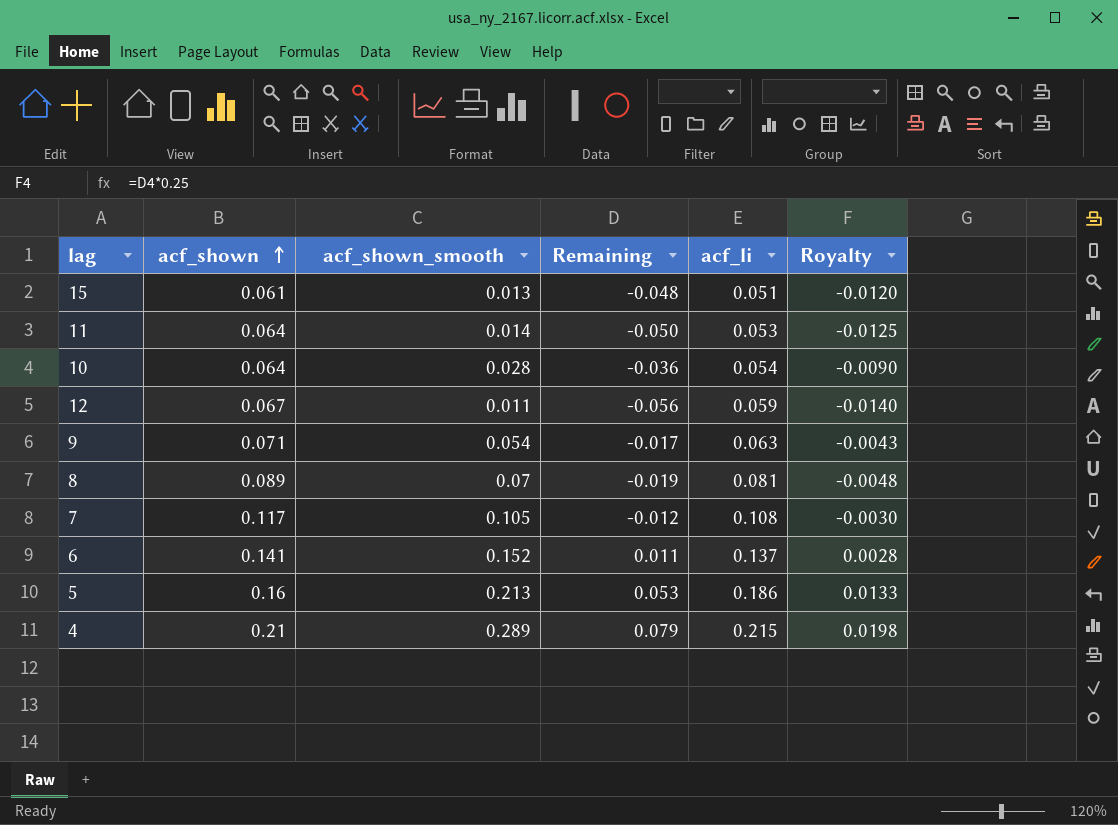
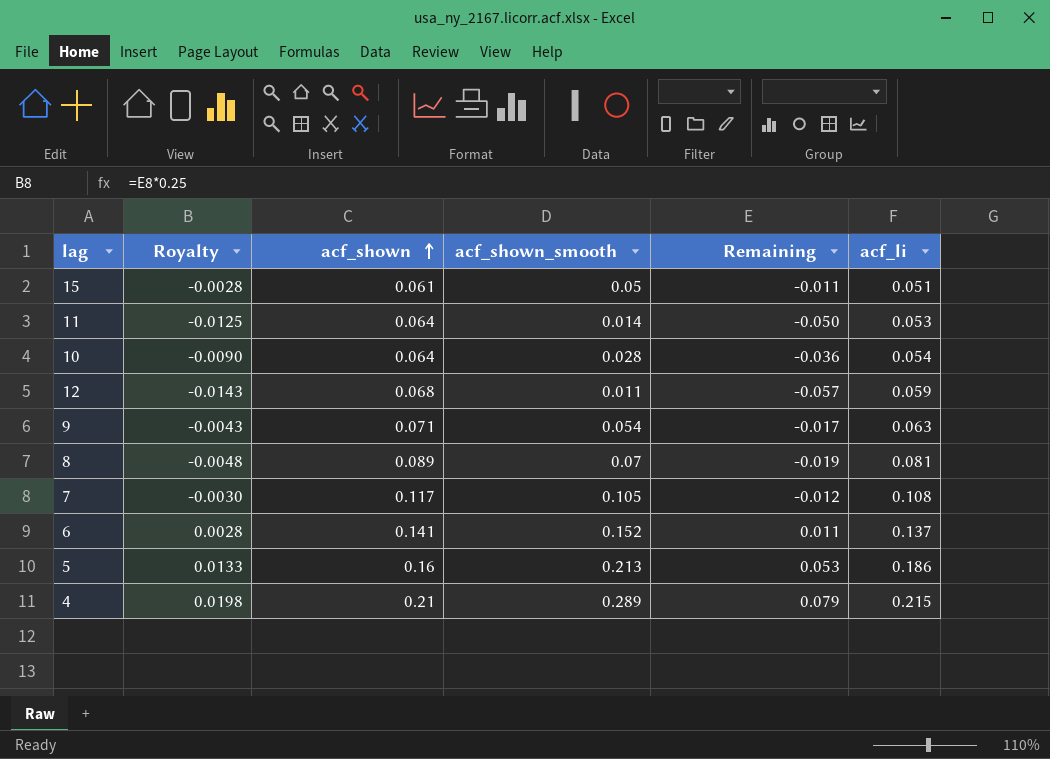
column Royalty | position: 6 -> 2
15 | Royalty: -0.0120 -> -0.0028
15 | acf_shown_smooth: 0.013 -> 0.05
15 | Remaining: -0.048 -> -0.011
12 | Royalty: -0.0140 -> -0.0143
12 | acf_shown: 0.067 -> 0.068
12 | Remaining: -0.056 -> -0.057

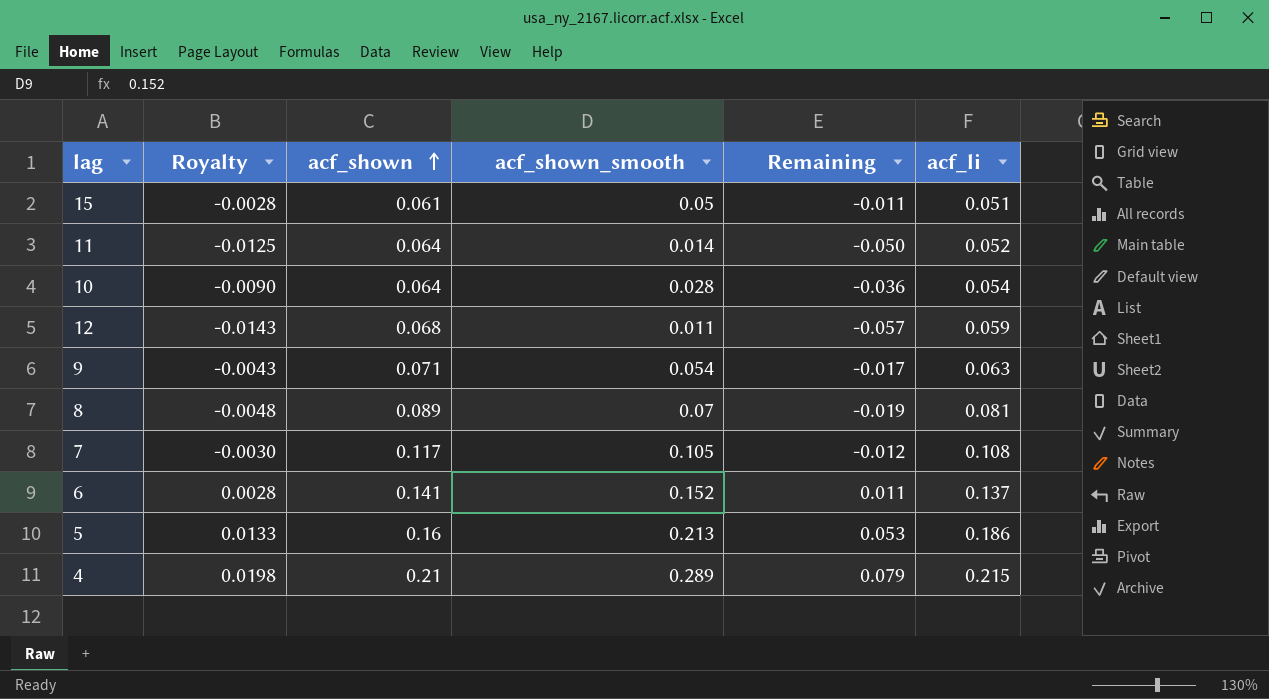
11 | acf_li: 0.053 -> 0.052

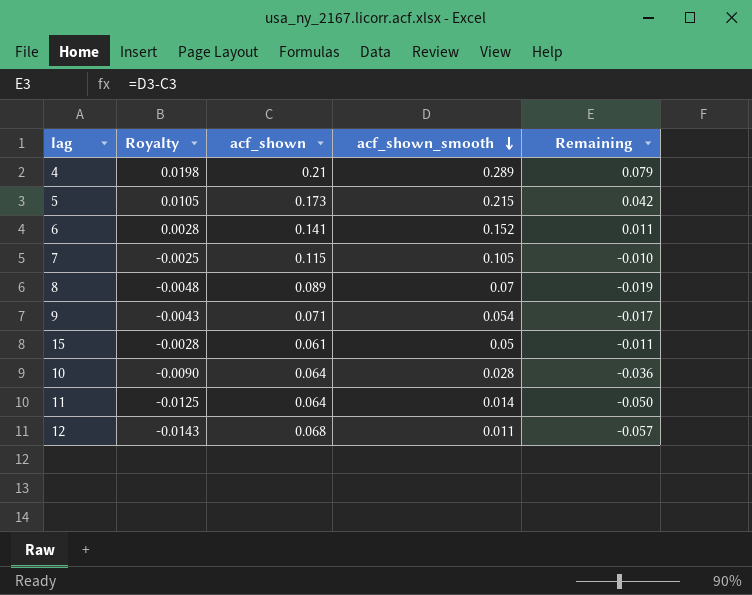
row order: acf_shown ascending -> acf_shown_smooth descending
column acf_li | position: 6 -> none
5 | Royalty: 0.0133 -> 0.0105
5 | acf_shown: 0.16 -> 0.173
5 | acf_shown_smooth: 0.213 -> 0.215
5 | Remaining: 0.053 -> 0.042
7 | Royalty: -0.0030 -> -0.0025
7 | acf_shown: 0.117 -> 0.115
7 | Remaining: -0.012 -> -0.010

